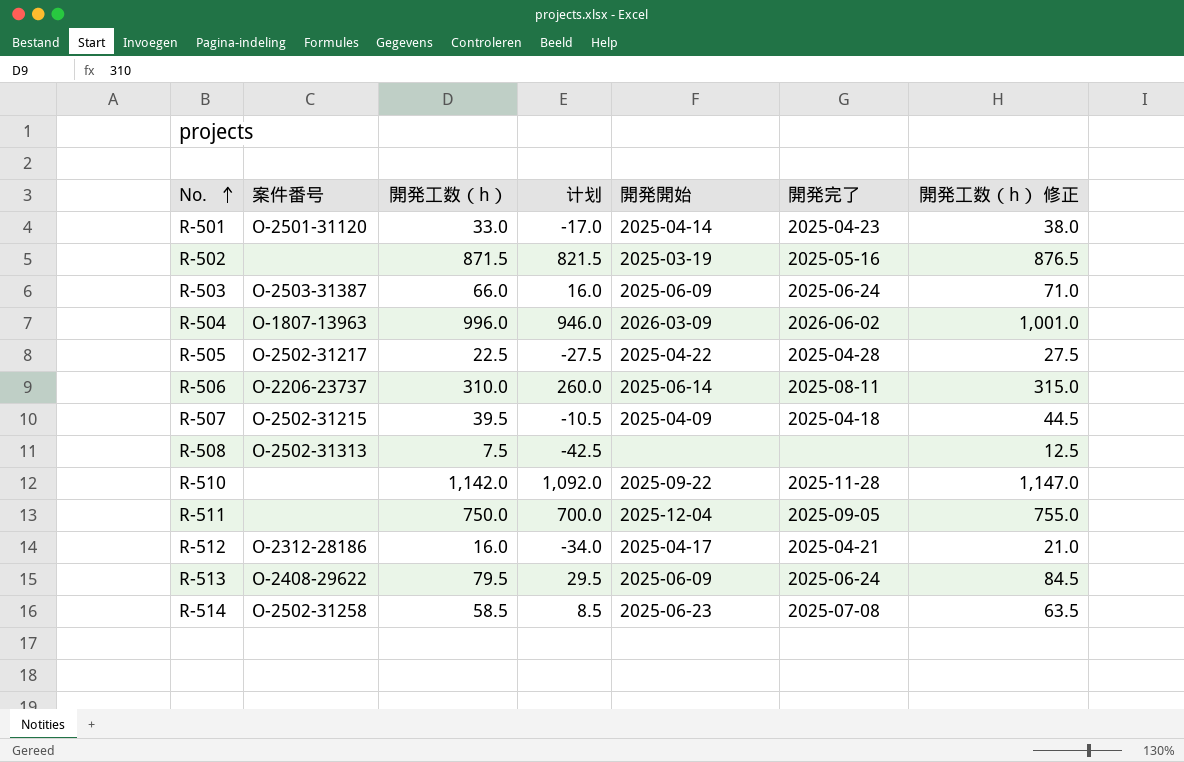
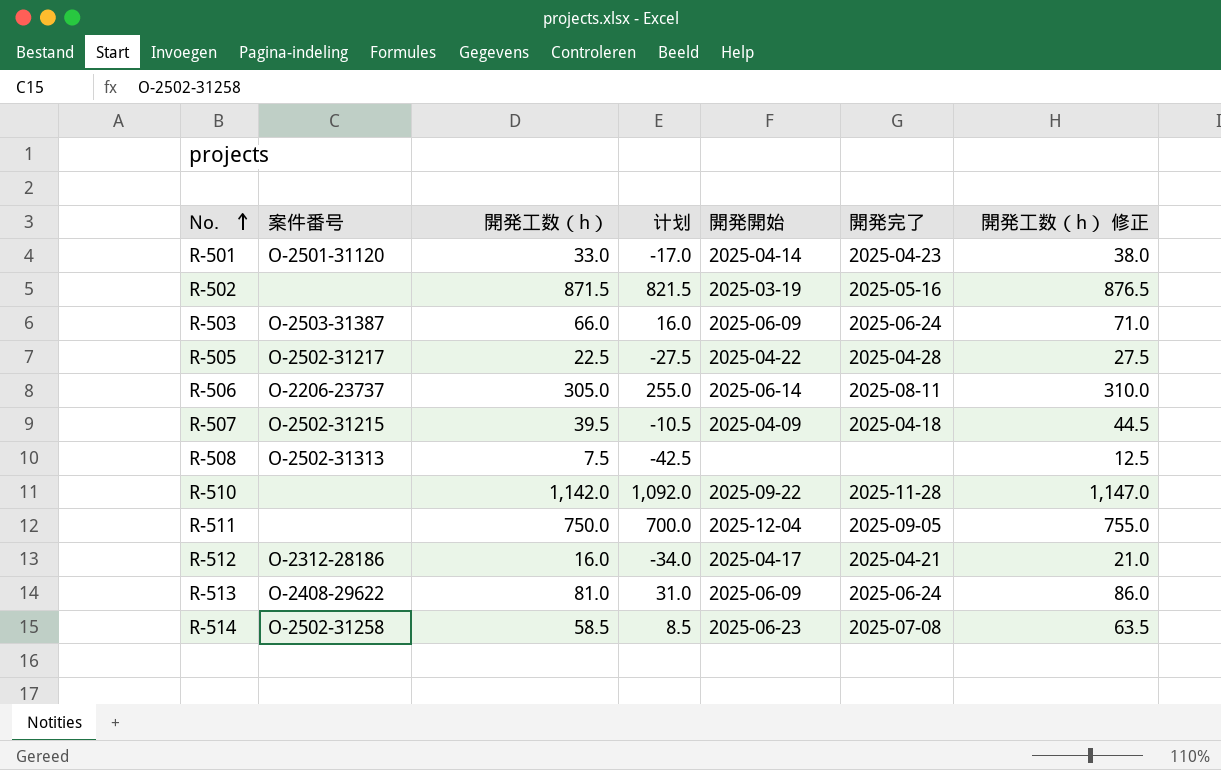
row R-504: O-1807-13963 | 996.0 | 946.0 | 2026-03-09 | 2026-06-02 | 1,001.0 -> none
R-506 | 開発工数（h）: 310.0 -> 305.0
R-506 | 计划: 260.0 -> 255.0
R-506 | 開発工数（h） 修正: 315.0 -> 310.0
R-513 | 開発工数（h）: 79.5 -> 81.0
R-513 | 计划: 29.5 -> 31.0
R-513 | 開発工数（h） 修正: 84.5 -> 86.0

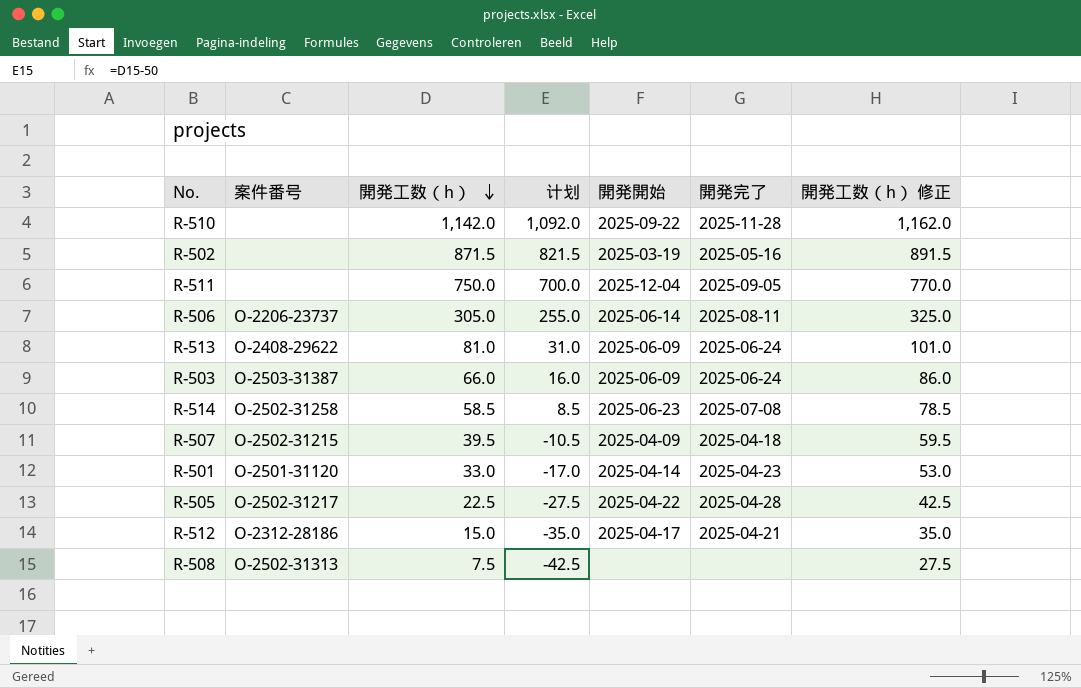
row order: No. ascending -> 開発工数（h） descending
column 開発工数（h） 修正 | formula: [開発工数（h）] + 5 -> [開発工数（h）] + 20
R-512 | 開発工数（h）: 16.0 -> 15.0
R-512 | 计划: -34.0 -> -35.0

